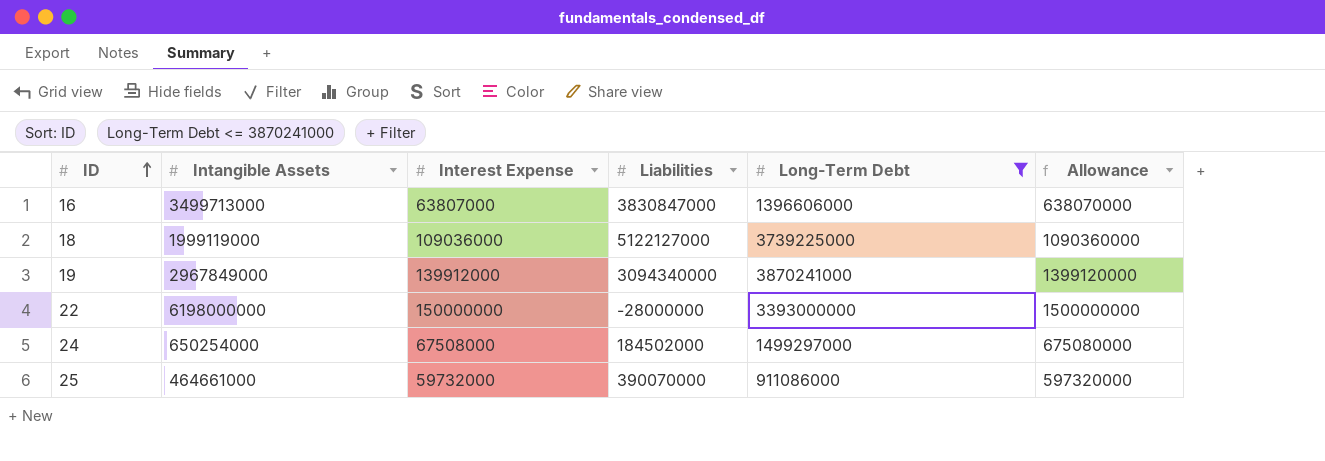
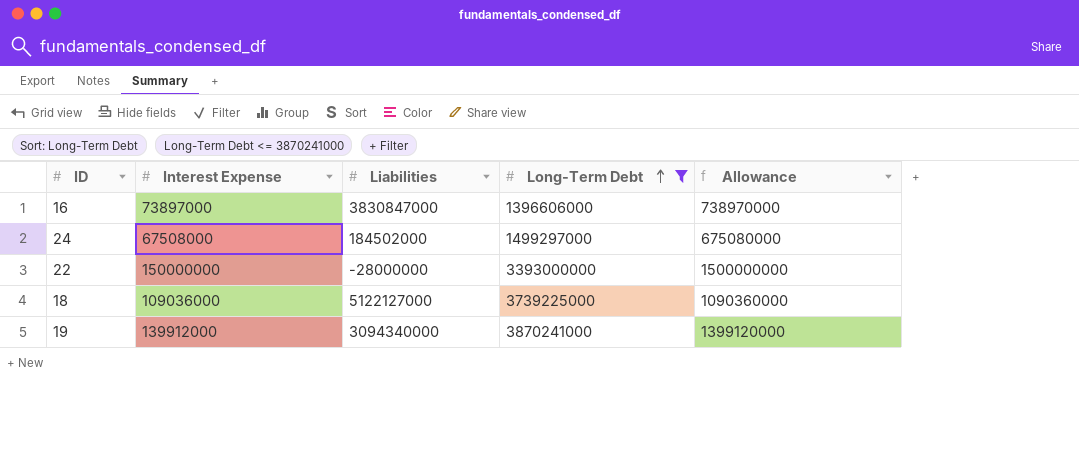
row order: ID ascending -> Long-Term Debt ascending
column Intangible Assets | position: 2 -> none
row 25: 464661000 | 59732000 | 390070000 | 911086000 | 597320000 -> none
16 | Interest Expense: 63807000 -> 73897000
16 | Allowance: 638070000 -> 738970000

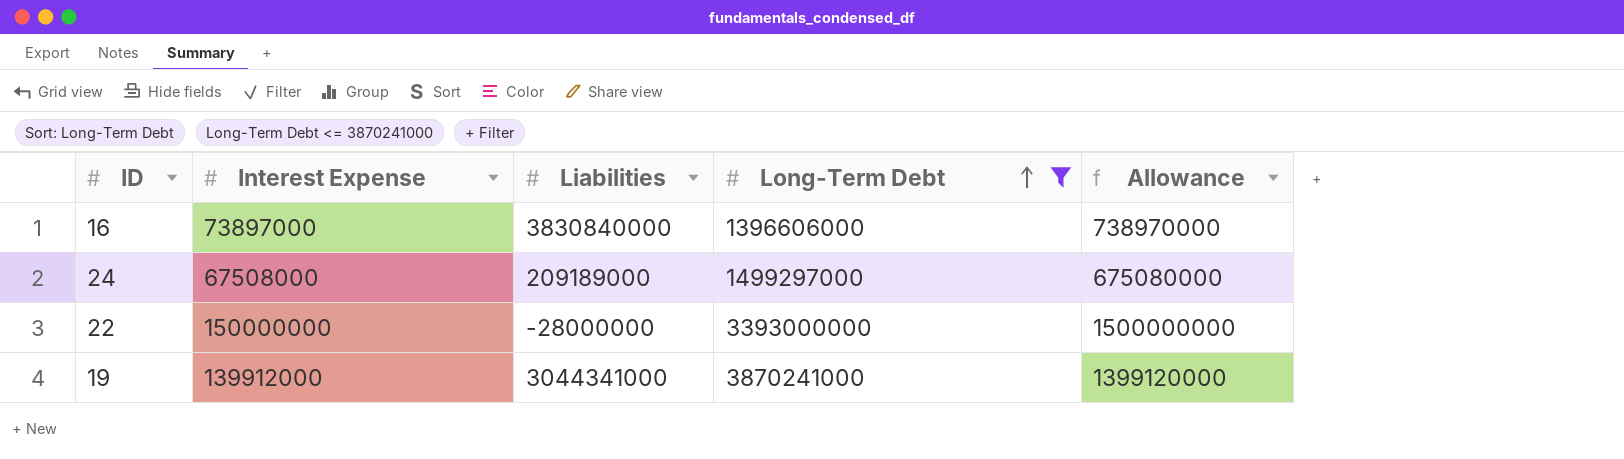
row 18: 109036000 | 5122127000 | 3739225000 | 1090360000 -> none
16 | Liabilities: 3830847000 -> 3830840000
24 | Liabilities: 184502000 -> 209189000
19 | Liabilities: 3094340000 -> 3044341000

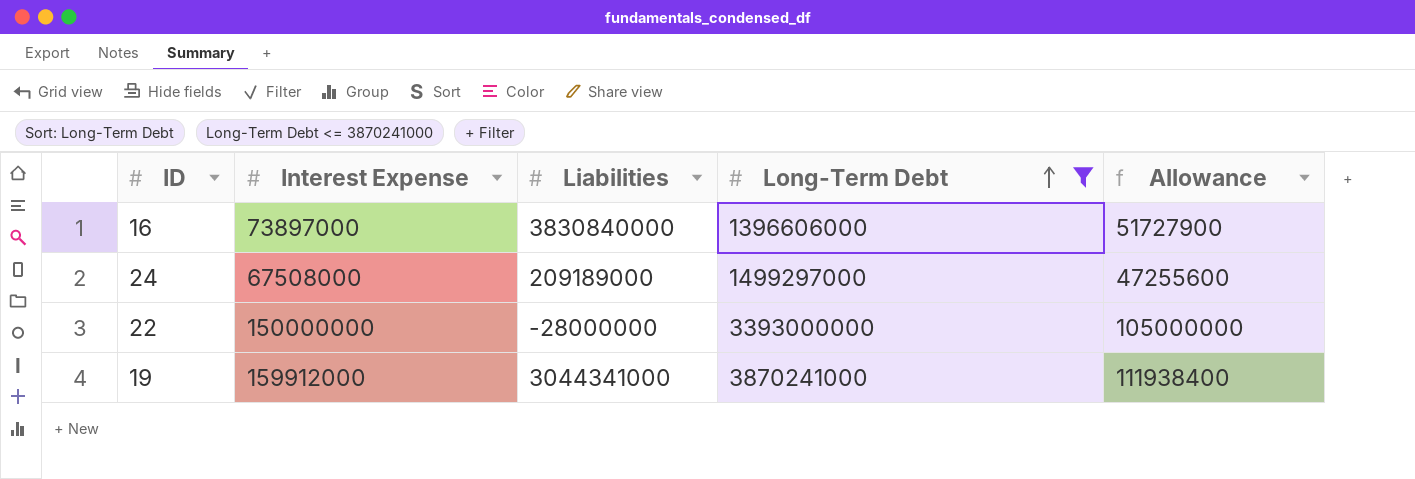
column Allowance | formula: [Interest Expense] * 10 -> [Interest Expense] * 0.7
19 | Interest Expense: 139912000 -> 159912000

